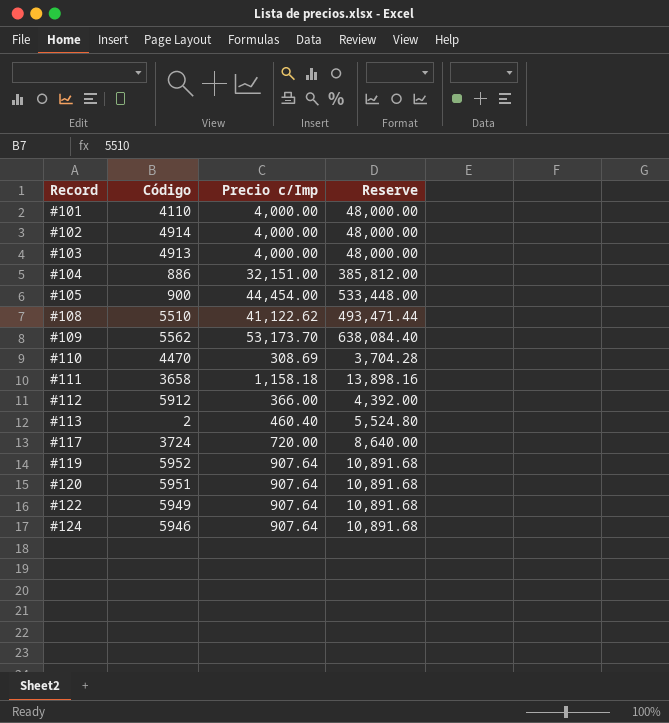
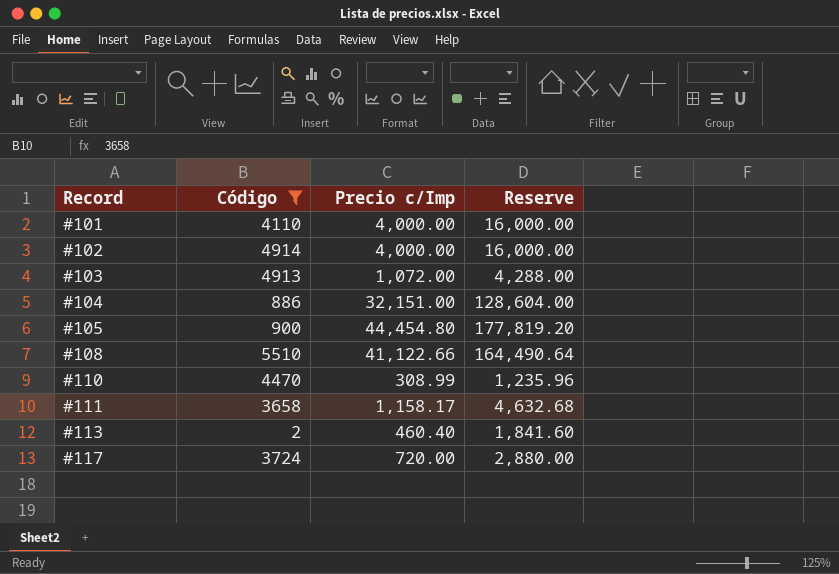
filter: none -> Código <= 5510
column Reserve | formula: [Precio c/Imp] * 12 -> [Precio c/Imp] * 4
#103 | Precio c/Imp: 4,000.00 -> 1,072.00
#105 | Precio c/Imp: 44,454.00 -> 44,454.80
#108 | Precio c/Imp: 41,122.62 -> 41,122.66
#110 | Precio c/Imp: 308.69 -> 308.99
#111 | Precio c/Imp: 1,158.18 -> 1,158.17

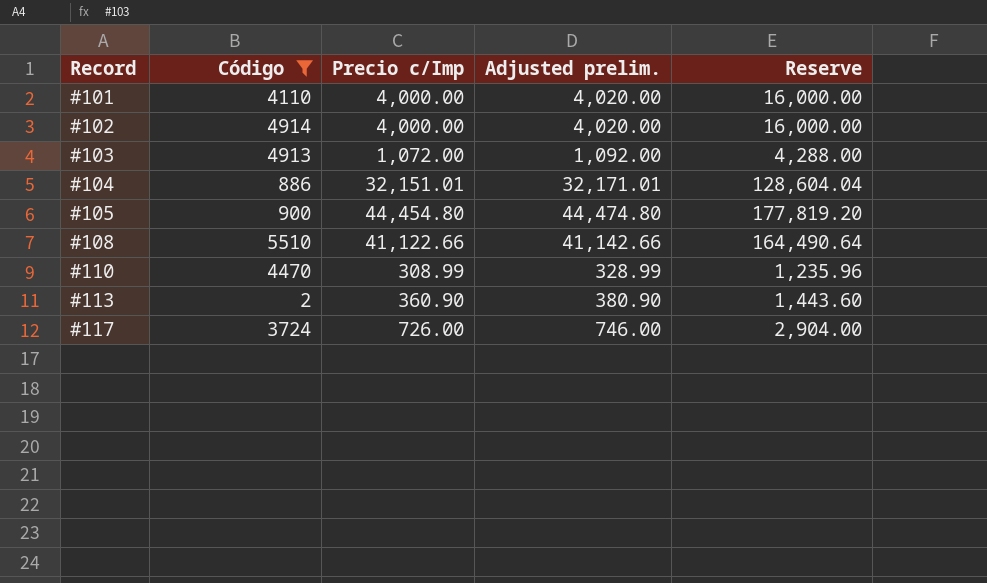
column Adjusted prelim. | formula: none -> [Precio c/Imp] + 20
row #111: 3658 | 1,158.17 | 4,632.68 -> none
#104 | Precio c/Imp: 32,151.00 -> 32,151.01
#104 | Reserve: 128,604.00 -> 128,604.04
#113 | Precio c/Imp: 460.40 -> 360.90
#113 | Reserve: 1,841.60 -> 1,443.60
#117 | Precio c/Imp: 720.00 -> 726.00
#117 | Reserve: 2,880.00 -> 2,904.00

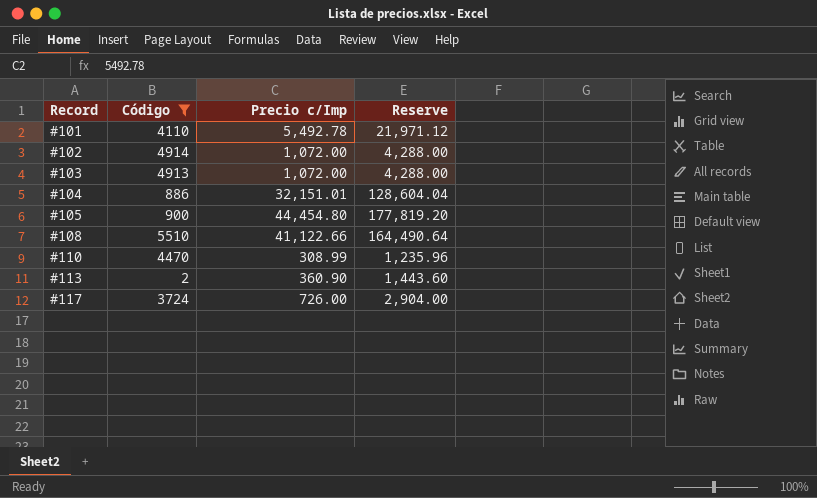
column Adjusted prelim. | formula: [Precio c/Imp] + 20 -> none
#101 | Precio c/Imp: 4,000.00 -> 5,492.78
#101 | Reserve: 16,000.00 -> 21,971.12
#102 | Precio c/Imp: 4,000.00 -> 1,072.00
#102 | Reserve: 16,000.00 -> 4,288.00

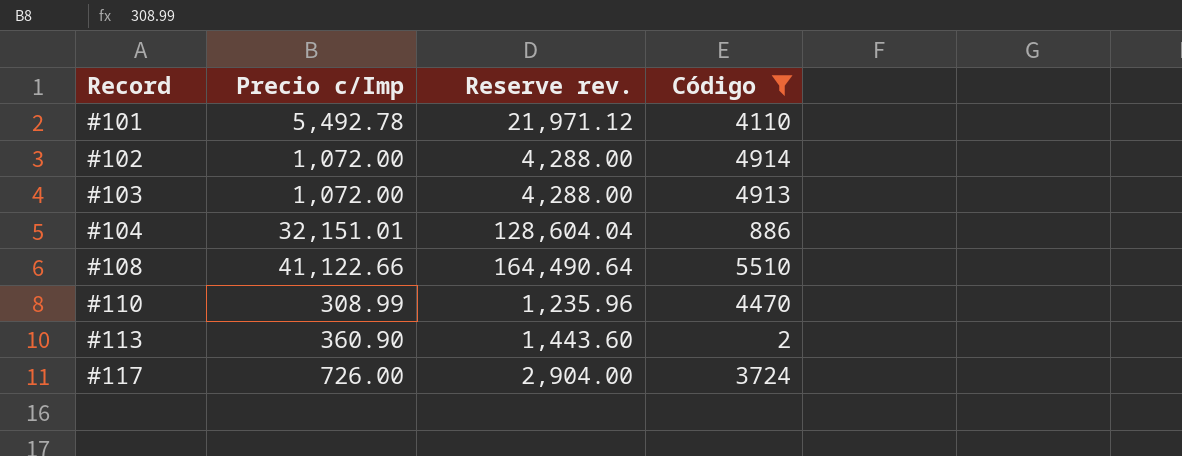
column name: Reserve -> Reserve rev.
column Código | position: 2 -> 4
row #105: 900 | 44,454.80 | 177,819.20 -> none

